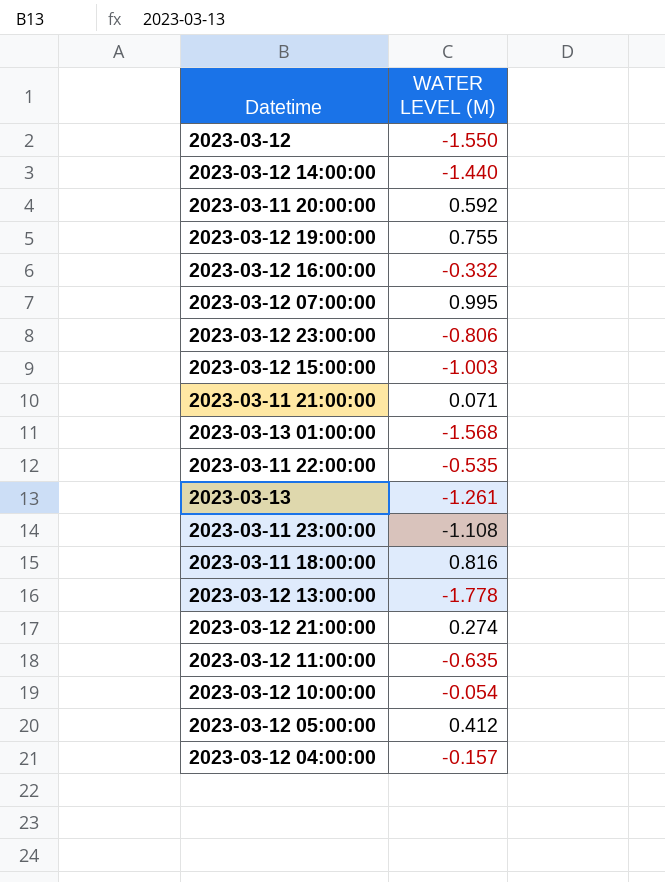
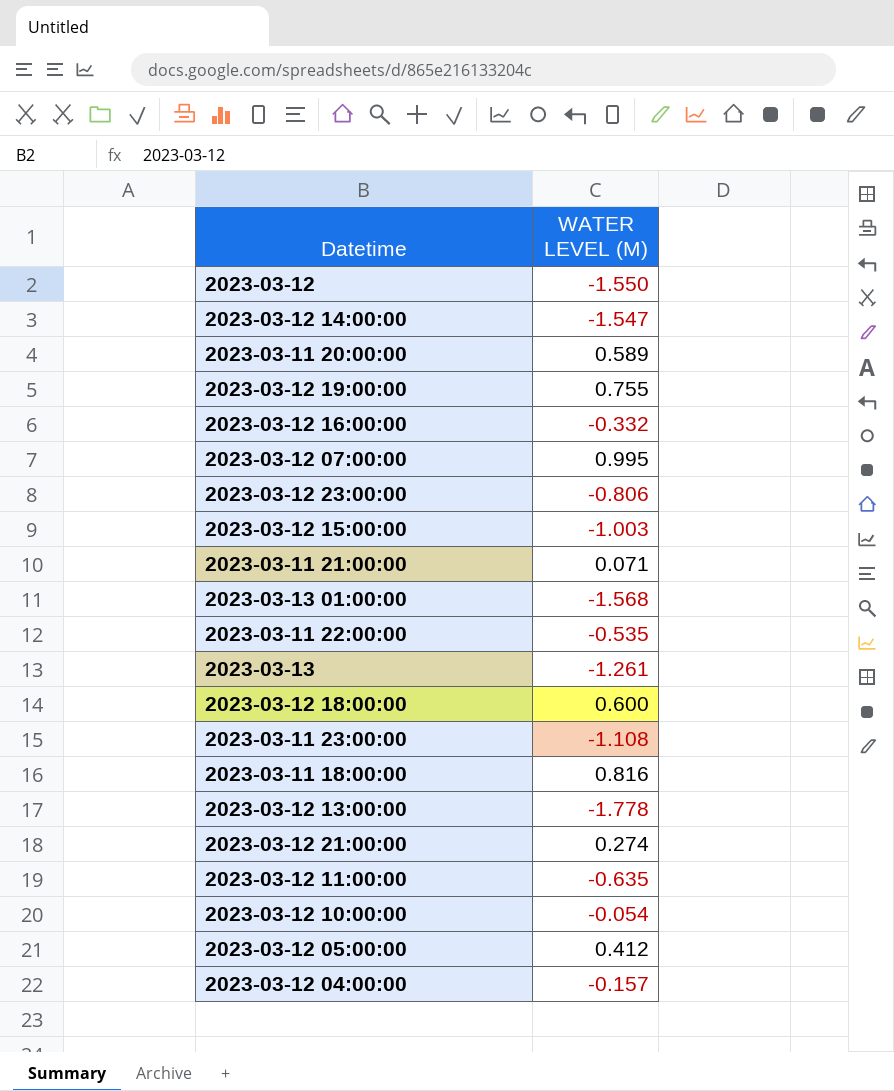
2023-03-12 14:00:00 | WATER LEVEL (M): -1.440 -> -1.547
2023-03-11 20:00:00 | WATER LEVEL (M): 0.592 -> 0.589
row 2023-03-12 18:00:00: none -> 0.600

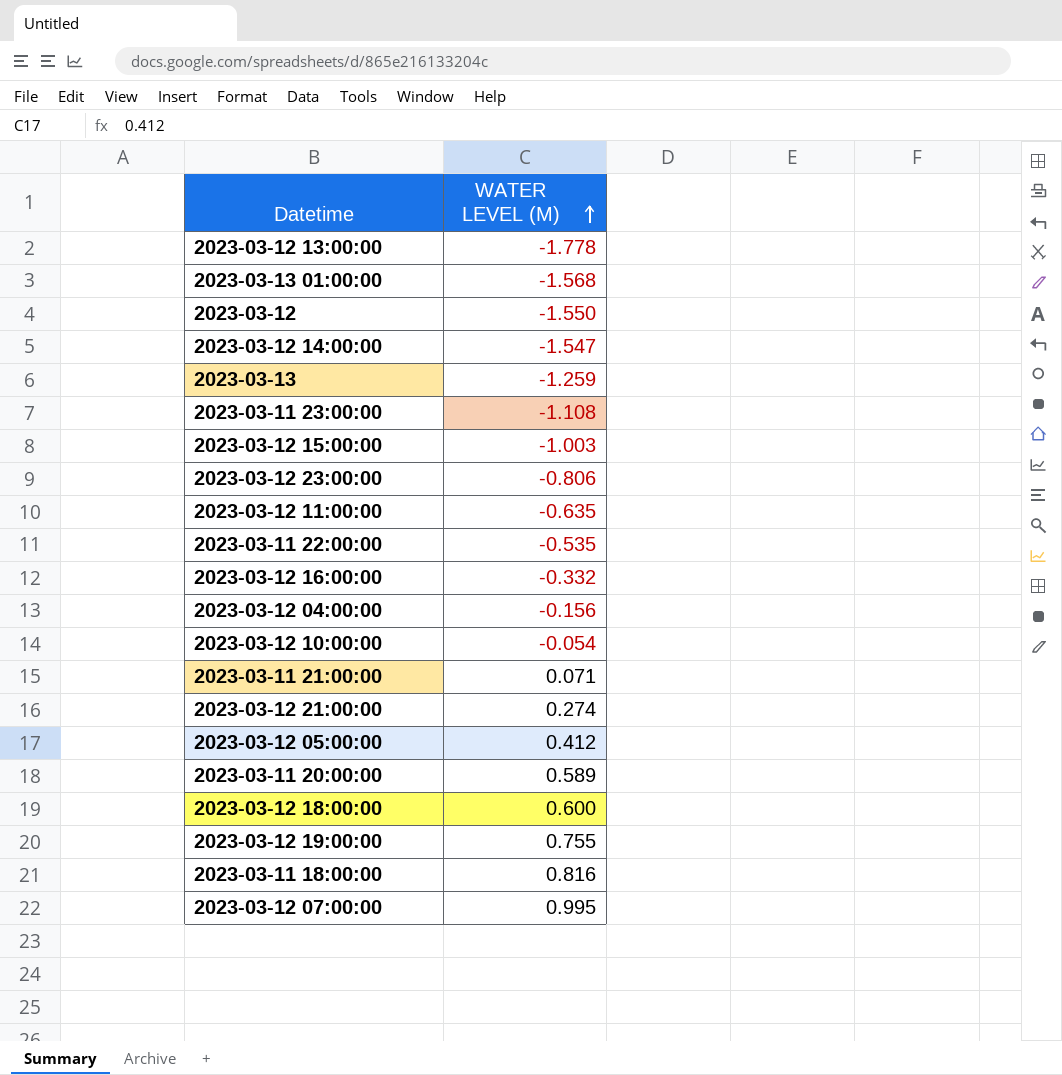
row order: none -> WATER LEVEL (M) ascending
2023-03-13 | WATER LEVEL (M): -1.261 -> -1.259
2023-03-12 04:00:00 | WATER LEVEL (M): -0.157 -> -0.156

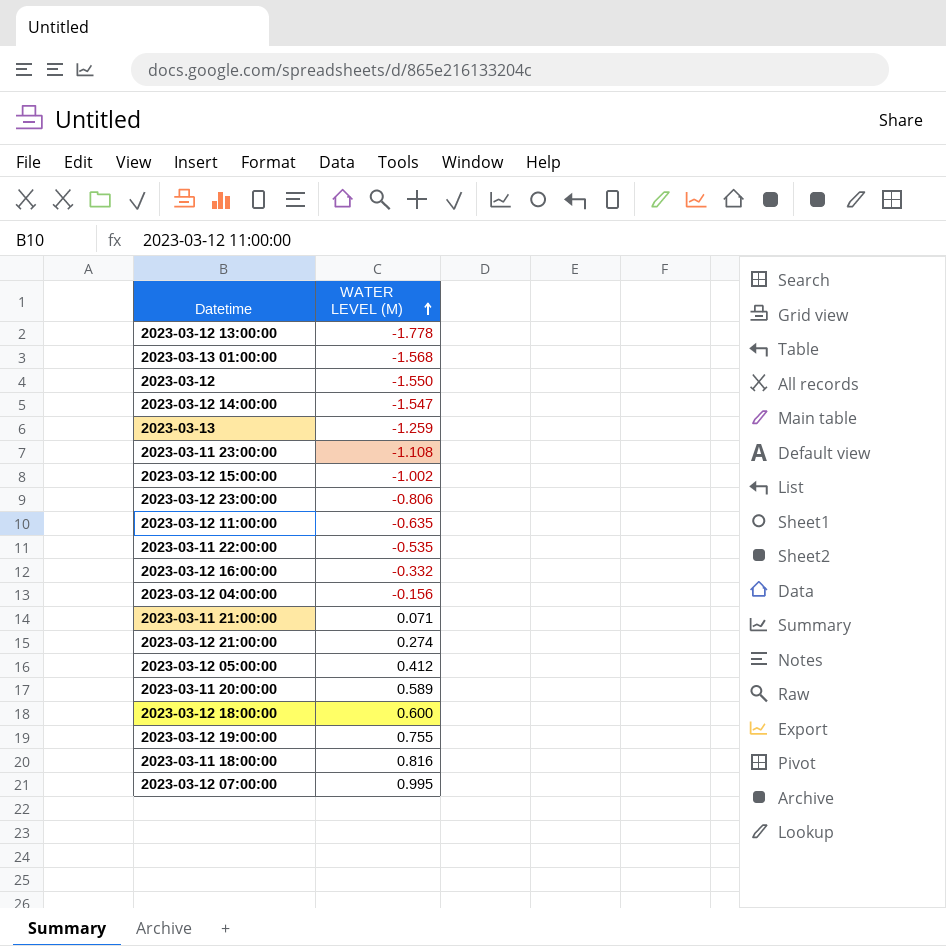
row 2023-03-12 10:00:00: -0.054 -> none
2023-03-12 15:00:00 | WATER LEVEL (M): -1.003 -> -1.002

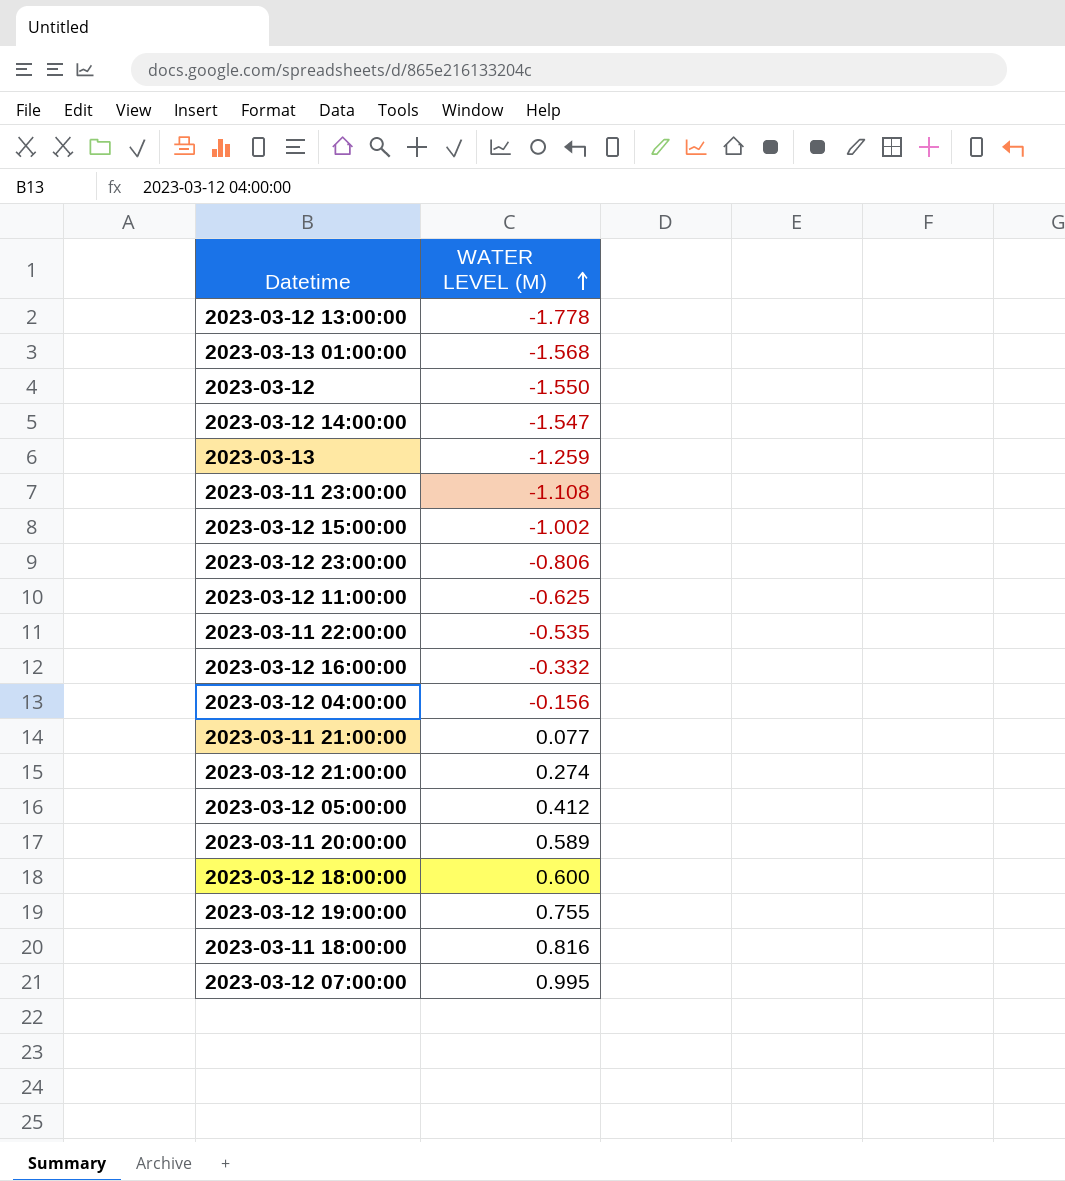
2023-03-12 11:00:00 | WATER LEVEL (M): -0.635 -> -0.625
2023-03-11 21:00:00 | WATER LEVEL (M): 0.071 -> 0.077

